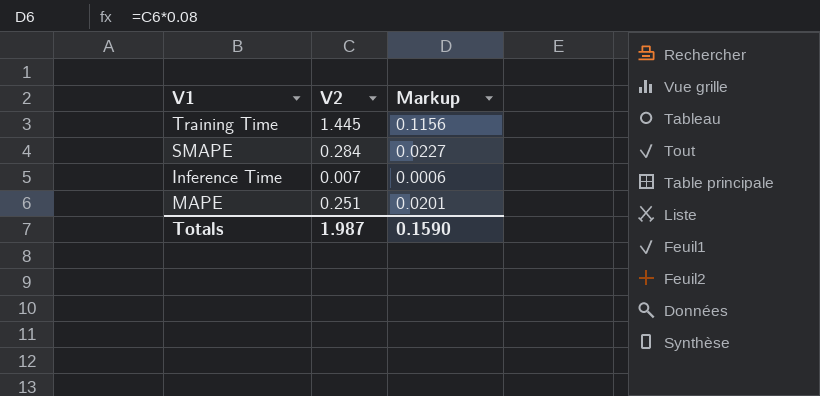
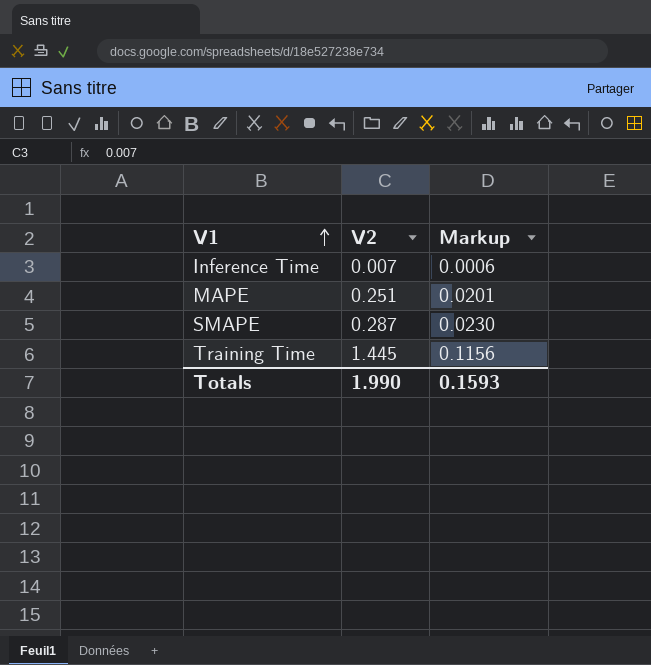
row order: none -> V1 ascending
SMAPE | V2: 0.284 -> 0.287
SMAPE | Markup: 0.0227 -> 0.0230
Totals | V2: 1.987 -> 1.990
Totals | Markup: 0.1590 -> 0.1593

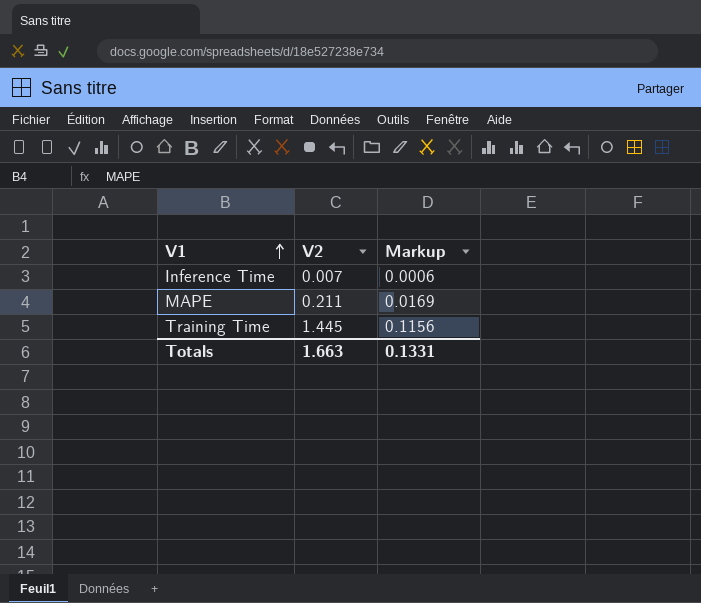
row SMAPE: 0.287 | 0.0230 -> none
MAPE | V2: 0.251 -> 0.211
MAPE | Markup: 0.0201 -> 0.0169
Totals | V2: 1.990 -> 1.663
Totals | Markup: 0.1593 -> 0.1331

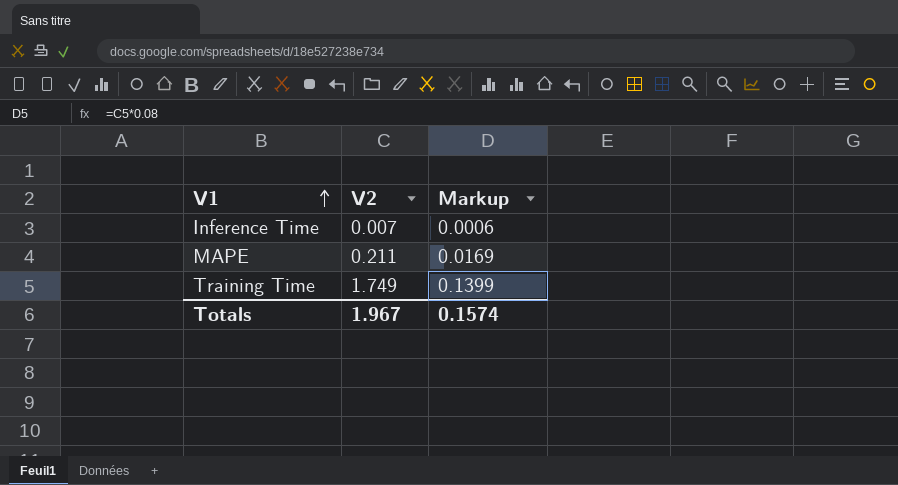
Training Time | V2: 1.445 -> 1.749
Training Time | Markup: 0.1156 -> 0.1399
Totals | V2: 1.663 -> 1.967
Totals | Markup: 0.1331 -> 0.1574

